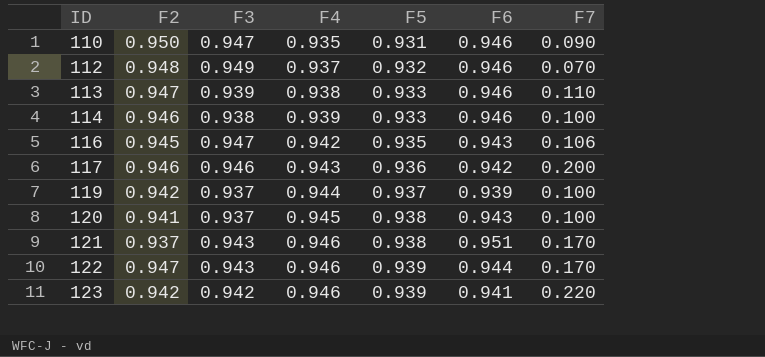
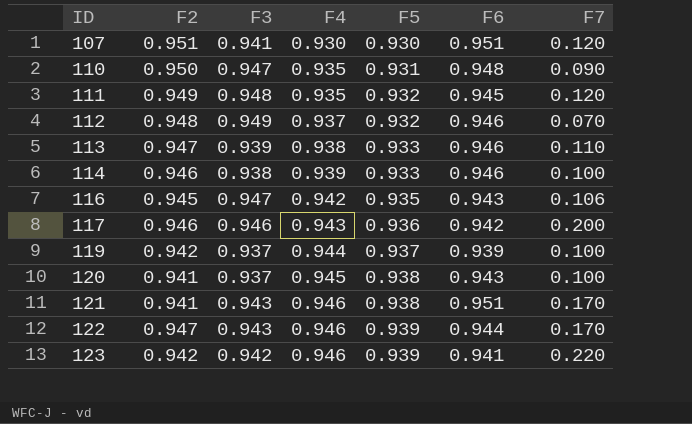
row 107: none -> 0.951 | 0.941 | 0.930 | 0.930 | 0.951 | 0.120
110 | F6: 0.946 -> 0.948
row 111: none -> 0.949 | 0.948 | 0.935 | 0.932 | 0.945 | 0.120
121 | F2: 0.937 -> 0.941

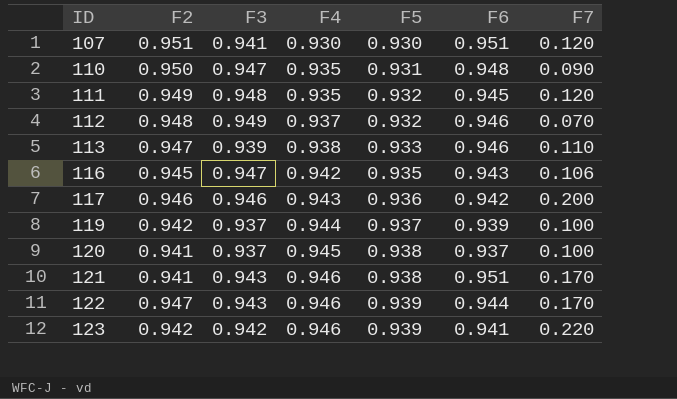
row 114: 0.946 | 0.938 | 0.939 | 0.933 | 0.946 | 0.100 -> none
120 | F6: 0.943 -> 0.937

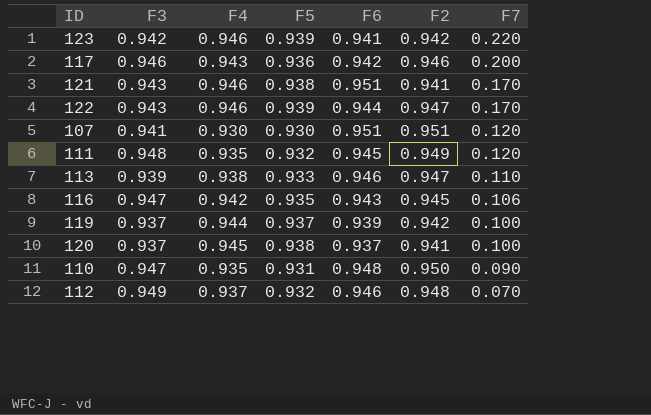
row order: ID ascending -> F7 descending
column F2 | position: 2 -> 6

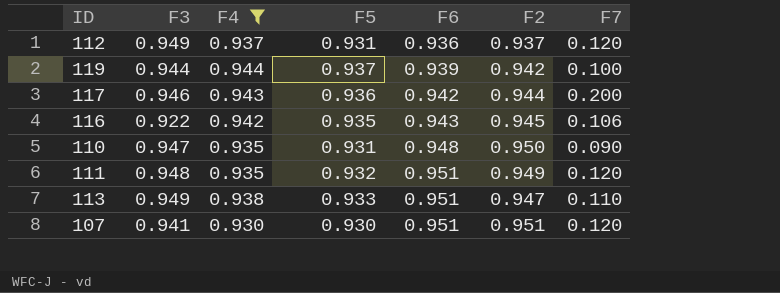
filter: none -> F4 <= 0.944
row order: F7 descending -> F6 ascending
112 | F5: 0.932 -> 0.931
112 | F6: 0.946 -> 0.936
112 | F2: 0.948 -> 0.937
112 | F7: 0.070 -> 0.120
119 | F3: 0.937 -> 0.944
117 | F2: 0.946 -> 0.944
116 | F3: 0.947 -> 0.922
111 | F6: 0.945 -> 0.951
113 | F3: 0.939 -> 0.949
113 | F6: 0.946 -> 0.951

